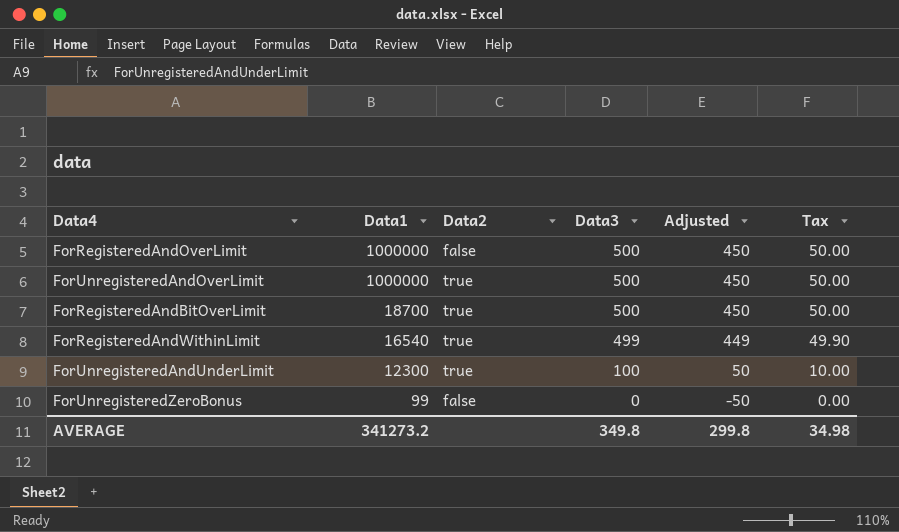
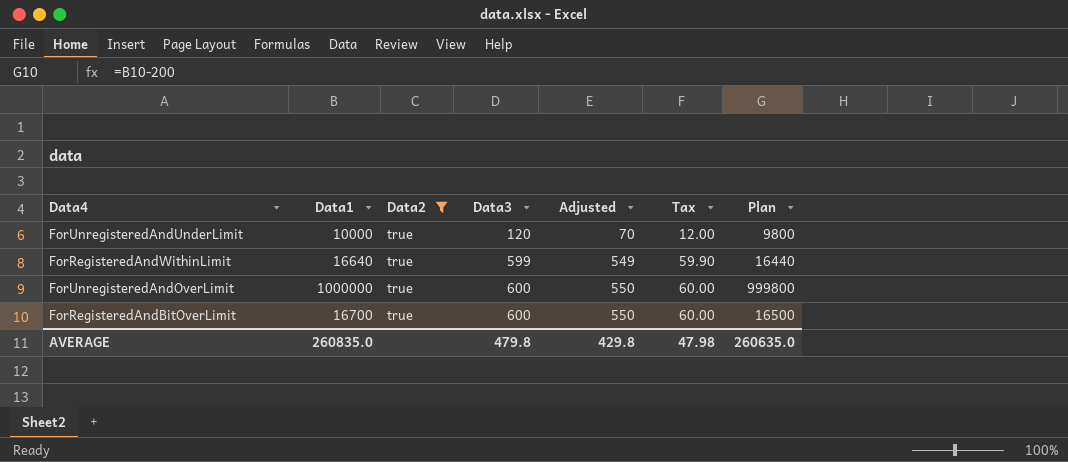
filter: none -> Data2 = true
row order: Data1 descending -> Data3 ascending
column Plan | formula: none -> [Data1] - 200
ForUnregisteredAndUnderLimit | Data1: 12300 -> 10000
ForUnregisteredAndUnderLimit | Data3: 100 -> 120
ForUnregisteredAndUnderLimit | Adjusted: 50 -> 70
ForUnregisteredAndUnderLimit | Tax: 10.00 -> 12.00
ForRegisteredAndWithinLimit | Data1: 16540 -> 16640
ForRegisteredAndWithinLimit | Data3: 499 -> 599
ForRegisteredAndWithinLimit | Adjusted: 449 -> 549
ForRegisteredAndWithinLimit | Tax: 49.90 -> 59.90
ForUnregisteredAndOverLimit | Data3: 500 -> 600
ForUnregisteredAndOverLimit | Adjusted: 450 -> 550
ForUnregisteredAndOverLimit | Tax: 50.00 -> 60.00
ForRegisteredAndBitOverLimit | Data1: 18700 -> 16700
ForRegisteredAndBitOverLimit | Data3: 500 -> 600
ForRegisteredAndBitOverLimit | Adjusted: 450 -> 550
ForRegisteredAndBitOverLimit | Tax: 50.00 -> 60.00
AVERAGE | Data1: 341273.2 -> 260835.0
AVERAGE | Data3: 349.8 -> 479.8
AVERAGE | Adjusted: 299.8 -> 429.8
AVERAGE | Tax: 34.98 -> 47.98

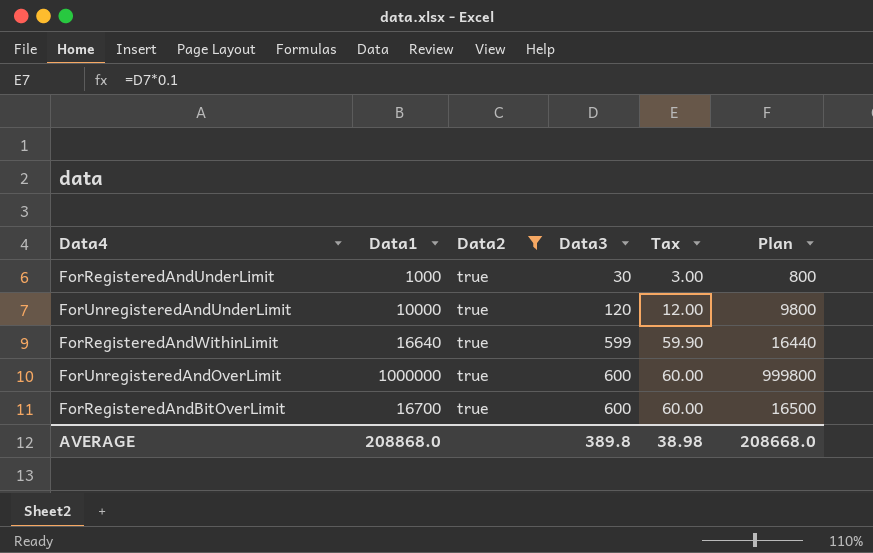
column Adjusted | formula: [Data3] - 50 -> none
row ForRegisteredAndUnderLimit: none -> 1000 | true | 30 | 3.00 | 800
AVERAGE | Data1: 260835.0 -> 208868.0
AVERAGE | Data3: 479.8 -> 389.8
AVERAGE | Tax: 47.98 -> 38.98
AVERAGE | Plan: 260635.0 -> 208668.0

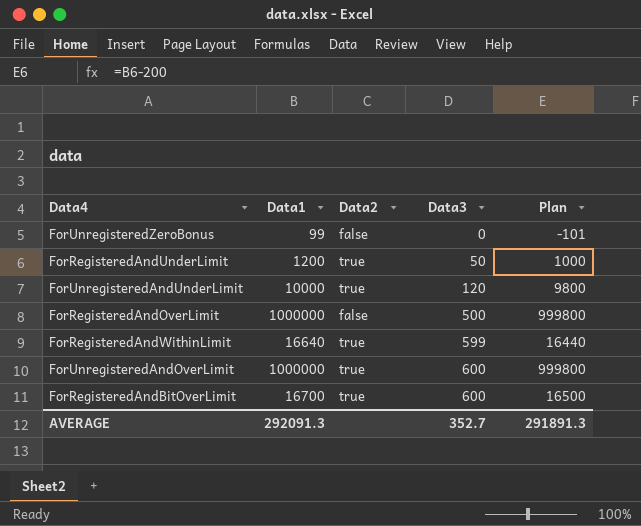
filter: Data2 = true -> none
column Tax | formula: [Data3] * 0.1 -> none
ForRegisteredAndUnderLimit | Data1: 1000 -> 1200
ForRegisteredAndUnderLimit | Data3: 30 -> 50
ForRegisteredAndUnderLimit | Plan: 800 -> 1000
AVERAGE | Data1: 208868.0 -> 292091.3
AVERAGE | Data3: 389.8 -> 352.7
AVERAGE | Plan: 208668.0 -> 291891.3

